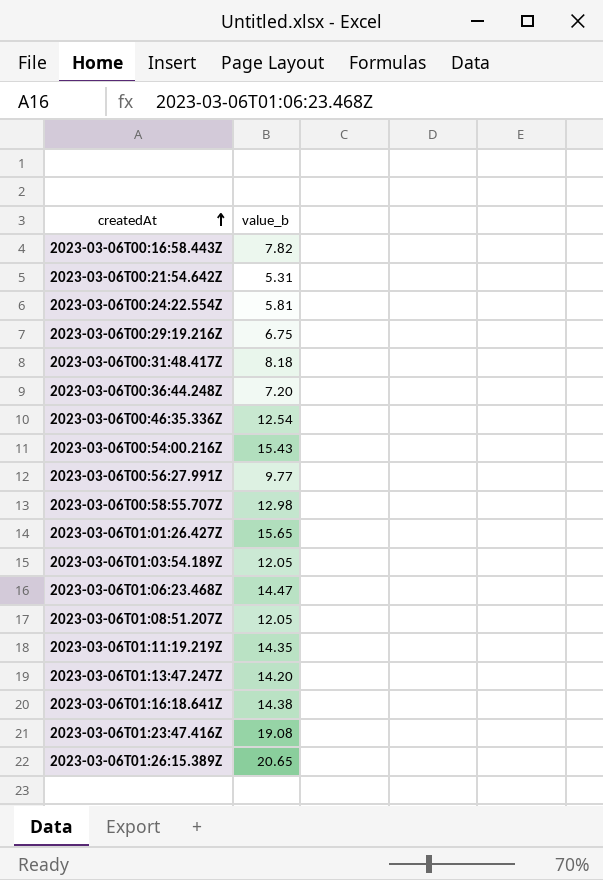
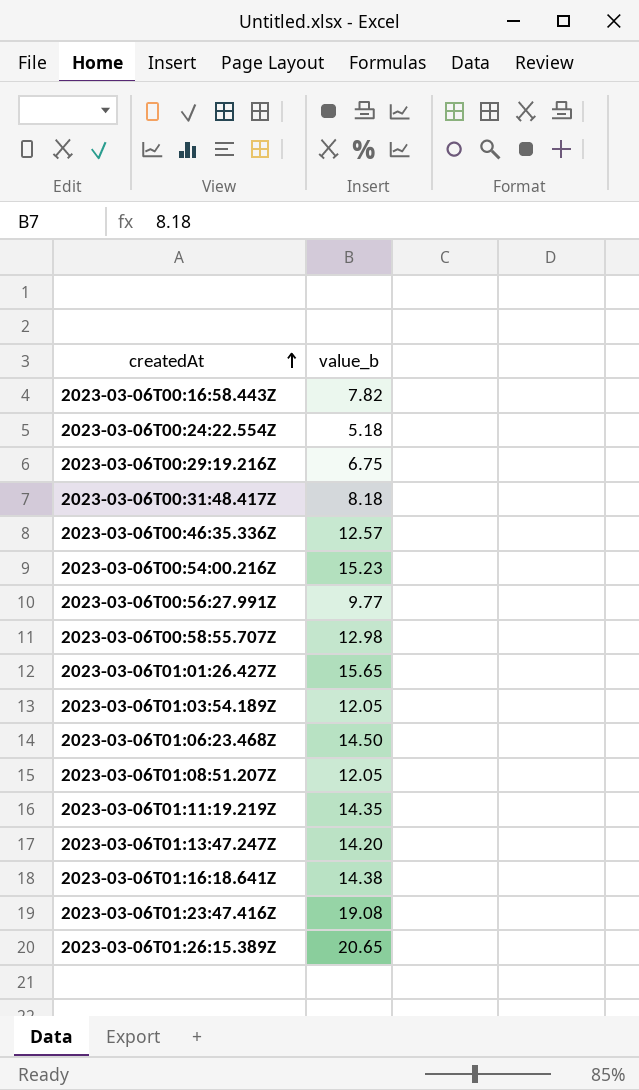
row 2023-03-06T00:21:54.642Z: 5.31 -> none
row 2023-03-06T00:36:44.248Z: 7.20 -> none
2023-03-06T00:24:22.554Z | value_b: 5.81 -> 5.18
2023-03-06T00:46:35.336Z | value_b: 12.54 -> 12.57
2023-03-06T00:54:00.216Z | value_b: 15.43 -> 15.23
2023-03-06T01:06:23.468Z | value_b: 14.47 -> 14.50

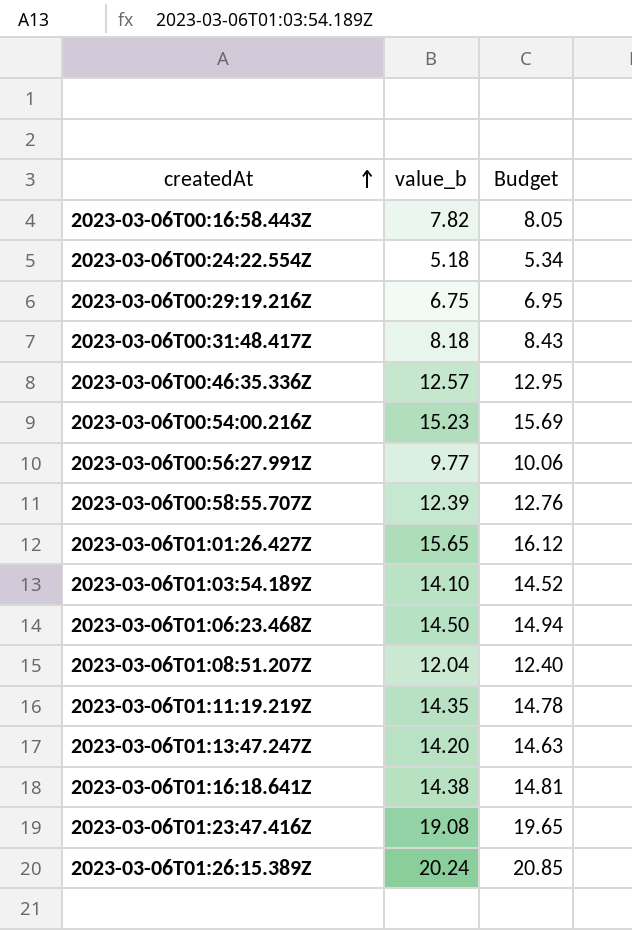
column Budget | formula: none -> [value_b] * 1.03
2023-03-06T00:58:55.707Z | value_b: 12.98 -> 12.39
2023-03-06T01:03:54.189Z | value_b: 12.05 -> 14.10
2023-03-06T01:08:51.207Z | value_b: 12.05 -> 12.04
2023-03-06T01:26:15.389Z | value_b: 20.65 -> 20.24

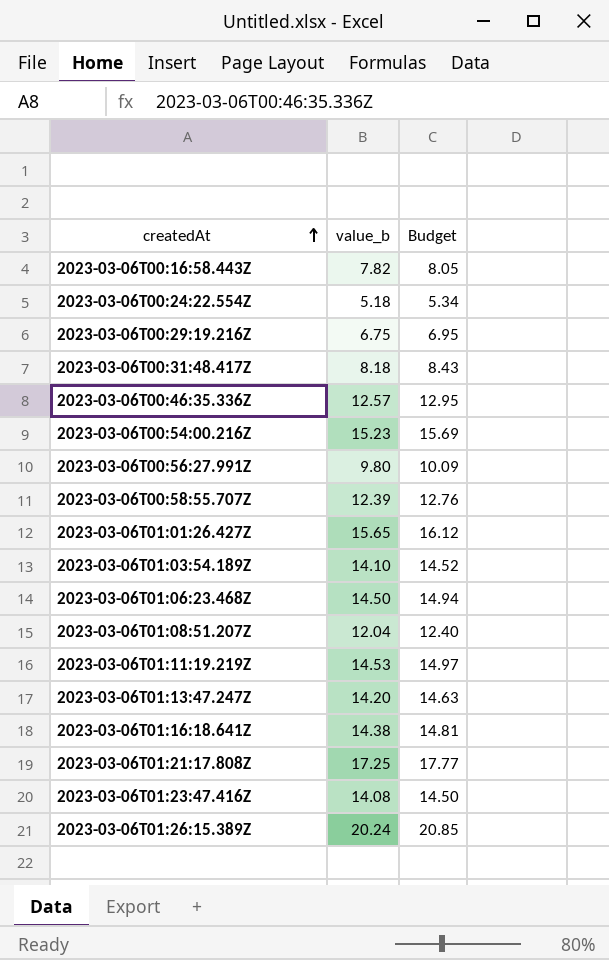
2023-03-06T00:56:27.991Z | value_b: 9.77 -> 9.80
2023-03-06T00:56:27.991Z | Budget: 10.06 -> 10.09
2023-03-06T01:11:19.219Z | value_b: 14.35 -> 14.53
2023-03-06T01:11:19.219Z | Budget: 14.78 -> 14.97
row 2023-03-06T01:21:17.808Z: none -> 17.25 | 17.77
2023-03-06T01:23:47.416Z | value_b: 19.08 -> 14.08
2023-03-06T01:23:47.416Z | Budget: 19.65 -> 14.50

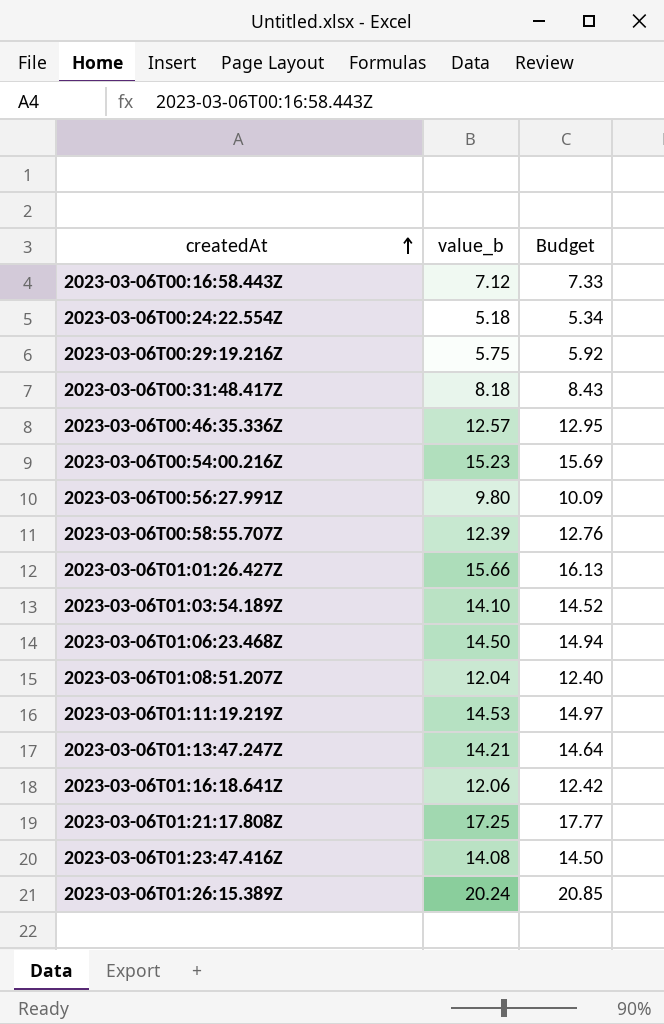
2023-03-06T00:16:58.443Z | value_b: 7.82 -> 7.12
2023-03-06T00:16:58.443Z | Budget: 8.05 -> 7.33
2023-03-06T00:29:19.216Z | value_b: 6.75 -> 5.75
2023-03-06T00:29:19.216Z | Budget: 6.95 -> 5.92
2023-03-06T01:01:26.427Z | value_b: 15.65 -> 15.66
2023-03-06T01:01:26.427Z | Budget: 16.12 -> 16.13
2023-03-06T01:13:47.247Z | value_b: 14.20 -> 14.21
2023-03-06T01:13:47.247Z | Budget: 14.63 -> 14.64
2023-03-06T01:16:18.641Z | value_b: 14.38 -> 12.06
2023-03-06T01:16:18.641Z | Budget: 14.81 -> 12.42

